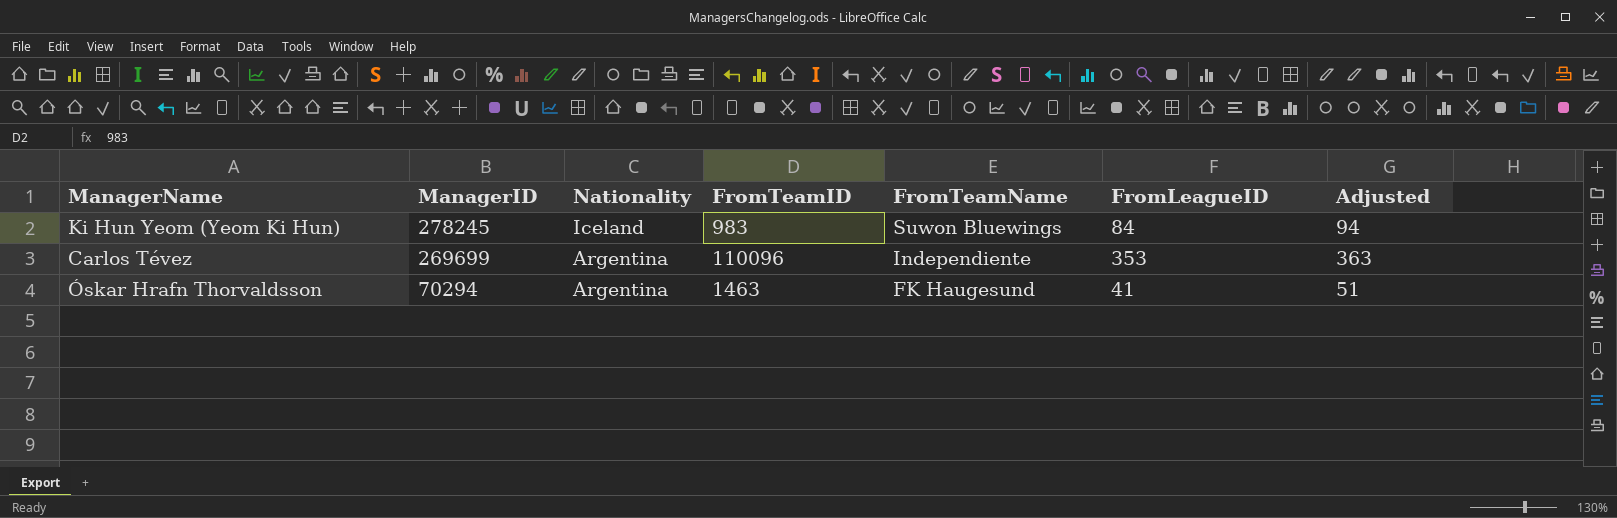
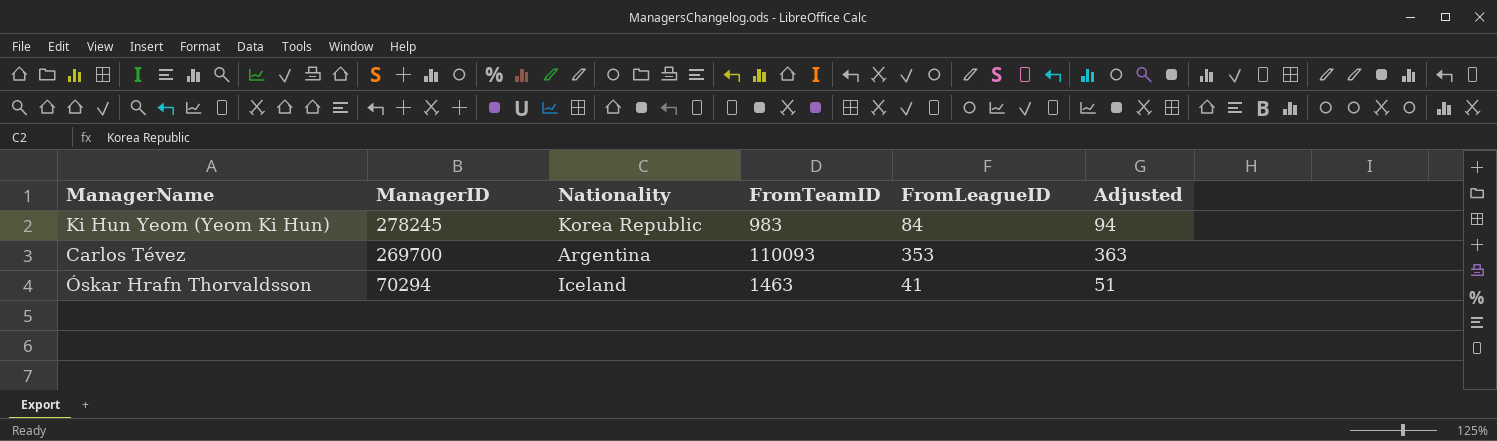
column FromTeamName | position: 5 -> none
Ki Hun Yeom (Yeom Ki Hun) | Nationality: Iceland -> Korea Republic
Carlos Tévez | ManagerID: 269699 -> 269700
Carlos Tévez | FromTeamID: 110096 -> 110093
Óskar Hrafn Thorvaldsson | Nationality: Argentina -> Iceland

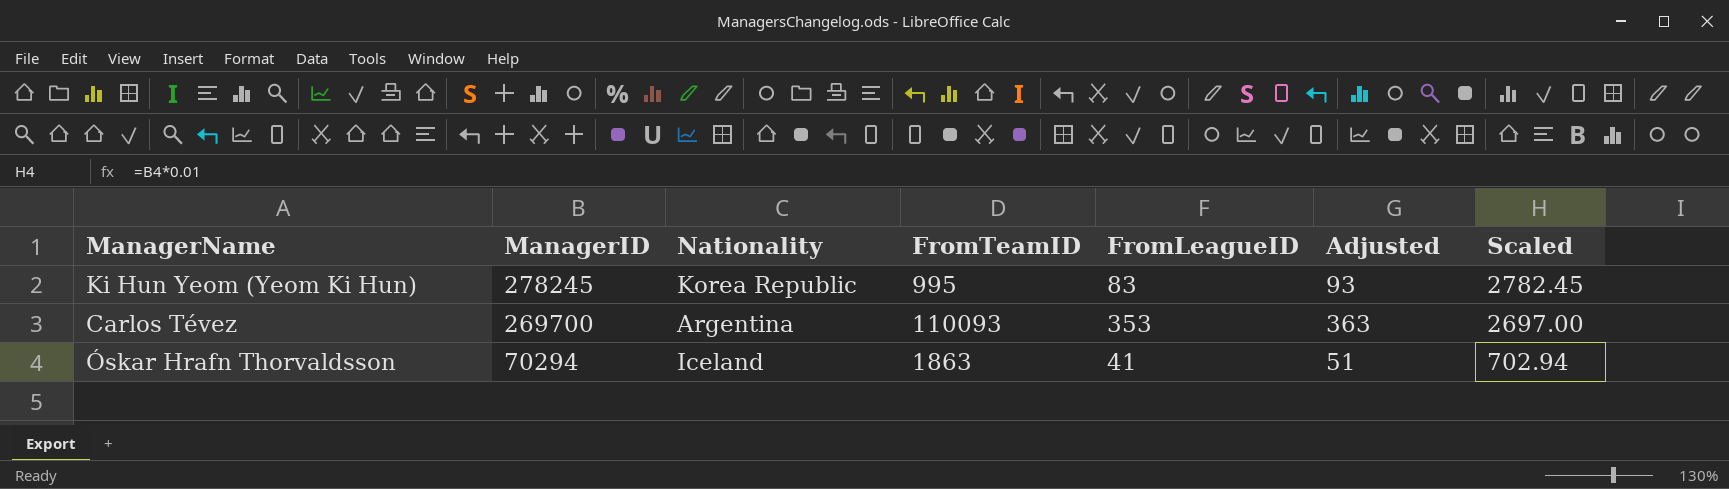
column Scaled | formula: none -> [ManagerID] * 0.01
Ki Hun Yeom (Yeom Ki Hun) | FromTeamID: 983 -> 995
Ki Hun Yeom (Yeom Ki Hun) | FromLeagueID: 84 -> 83
Ki Hun Yeom (Yeom Ki Hun) | Adjusted: 94 -> 93
Óskar Hrafn Thorvaldsson | FromTeamID: 1463 -> 1863

